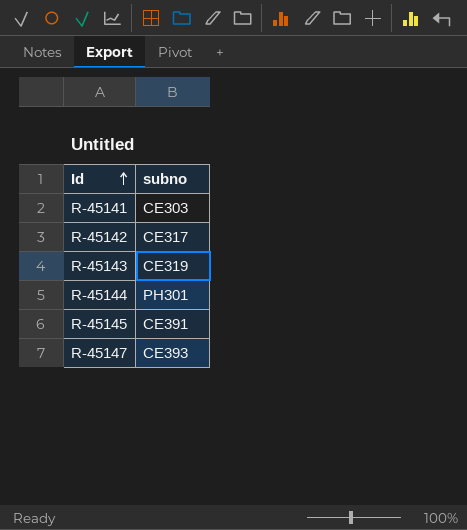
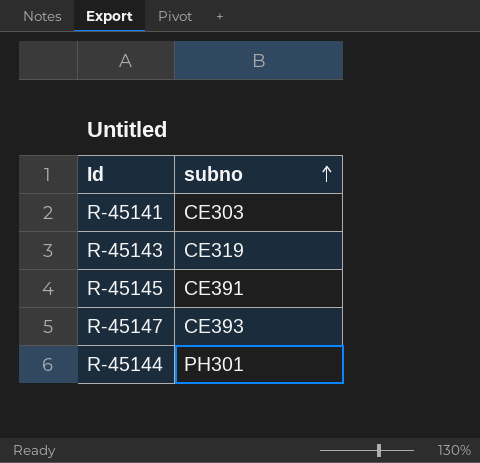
row order: Id ascending -> subno ascending
row R-45142: CE317 -> none

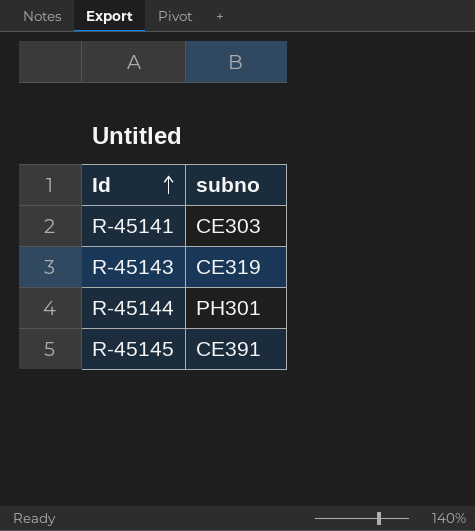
row order: subno ascending -> Id ascending
row R-45147: CE393 -> none

